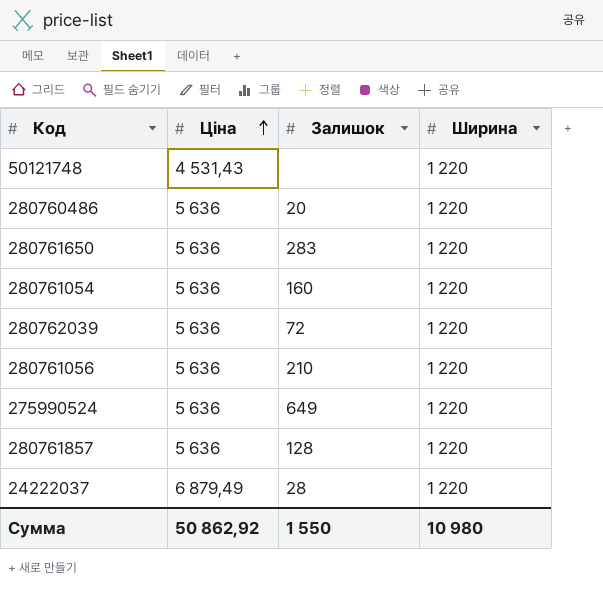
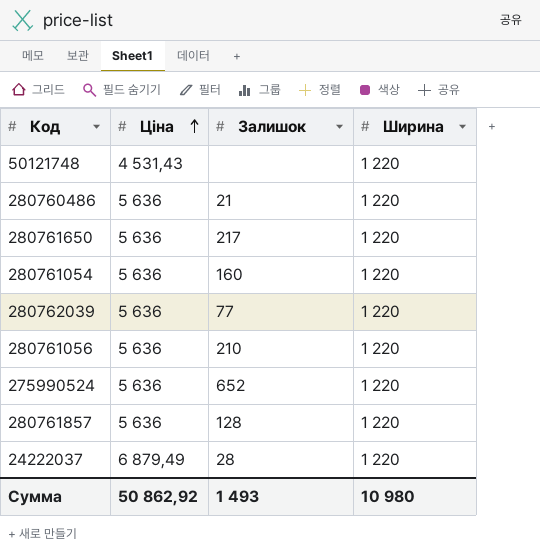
280760486 | Залишок: 20 -> 21
280761650 | Залишок: 283 -> 217
280762039 | Залишок: 72 -> 77
275990524 | Залишок: 649 -> 652
Сумма | Залишок: 1 550 -> 1 493

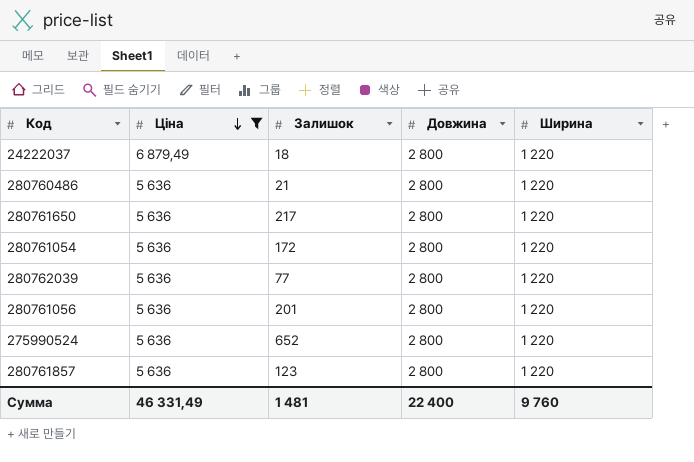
filter: none -> Ціна != 4 531,43
row order: Ціна ascending -> Ціна descending
column Довжина | position: none -> 4
24222037 | Залишок: 28 -> 18
280761054 | Залишок: 160 -> 172
280761056 | Залишок: 210 -> 201
280761857 | Залишок: 128 -> 123
Сумма | Ціна: 50 862,92 -> 46 331,49
Сумма | Залишок: 1 493 -> 1 481
Сумма | Ширина: 10 980 -> 9 760

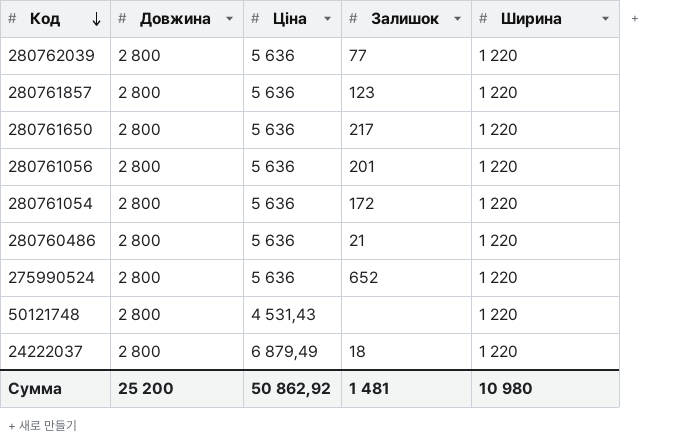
filter: Ціна != 4 531,43 -> none
row order: Ціна descending -> Код descending
column Довжина | position: 4 -> 2
Сумма | Довжина: 22 400 -> 25 200
Сумма | Ціна: 46 331,49 -> 50 862,92
Сумма | Ширина: 9 760 -> 10 980

